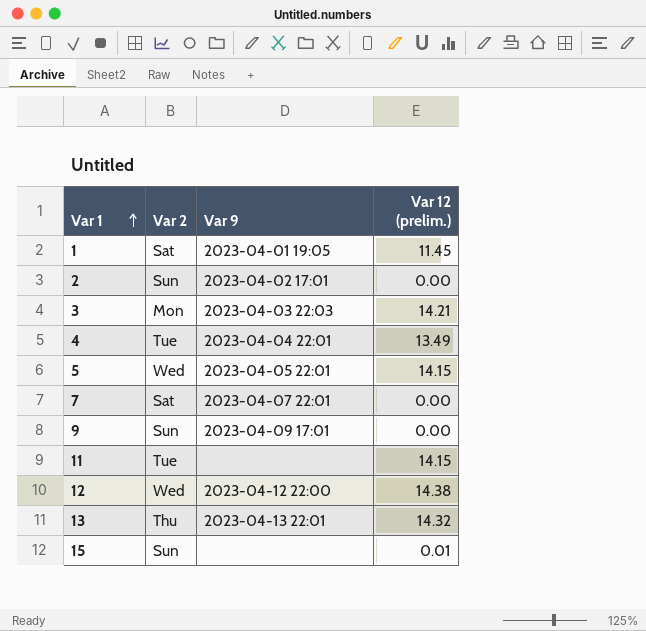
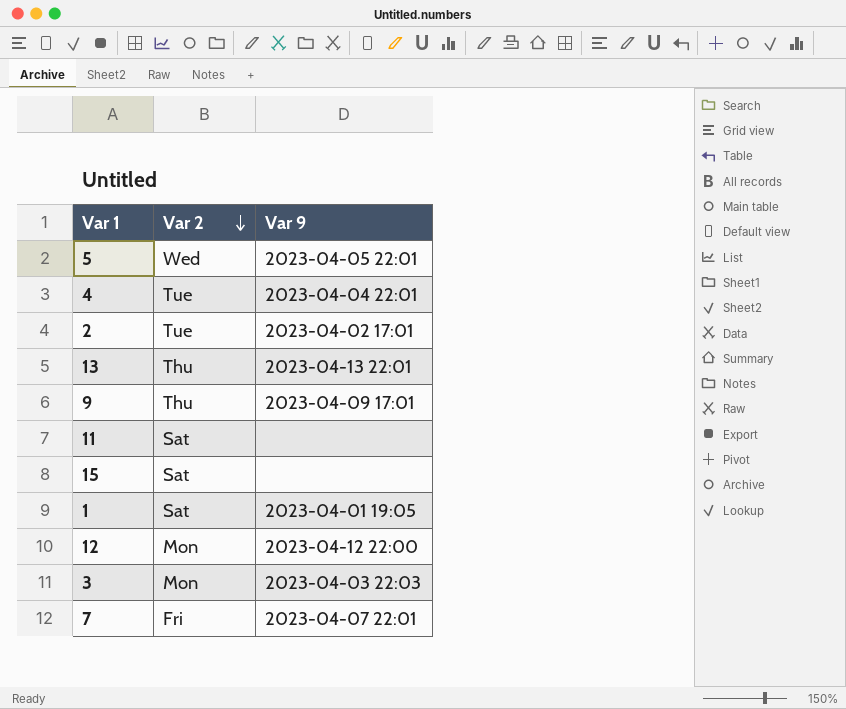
row order: Var 1 ascending -> Var 2 descending
column Var 12 (prelim.) | position: 4 -> none
2 | Var 2: Sun -> Tue
9 | Var 2: Sun -> Thu
11 | Var 2: Tue -> Sat
15 | Var 2: Sun -> Sat
12 | Var 2: Wed -> Mon
7 | Var 2: Sat -> Fri

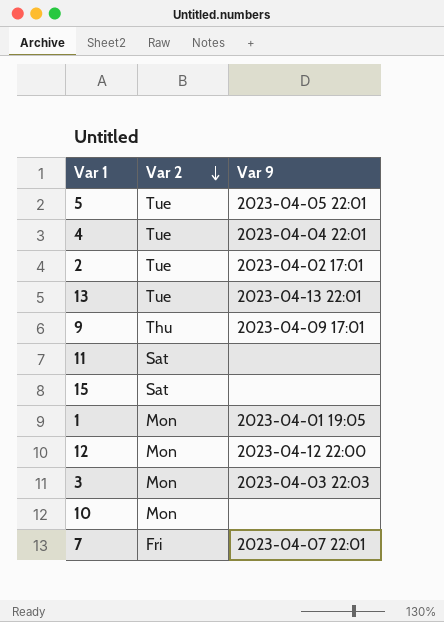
5 | Var 2: Wed -> Tue
13 | Var 2: Thu -> Tue
1 | Var 2: Sat -> Mon
row 10: none -> Mon | none

